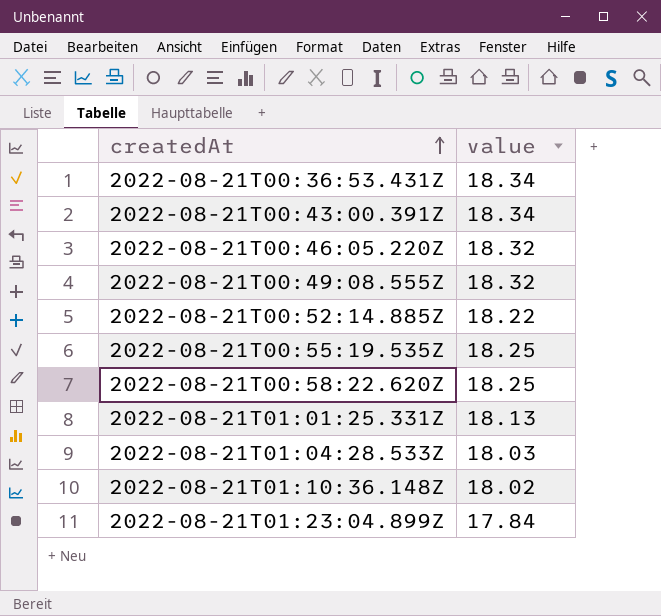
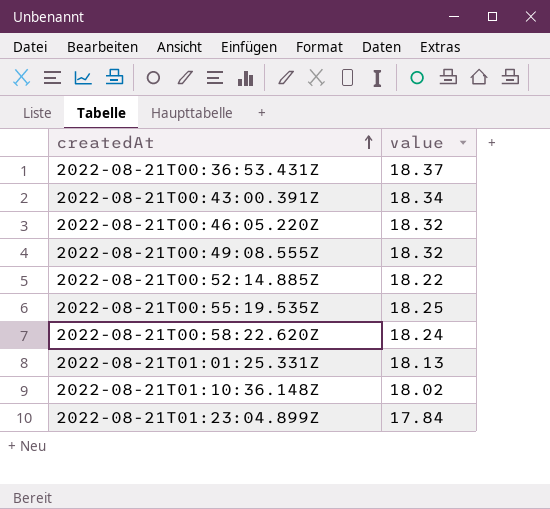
row 2022-08-21T01:04:28.533Z: 18.03 -> none
2022-08-21T00:36:53.431Z | value: 18.34 -> 18.37
2022-08-21T00:58:22.620Z | value: 18.25 -> 18.24

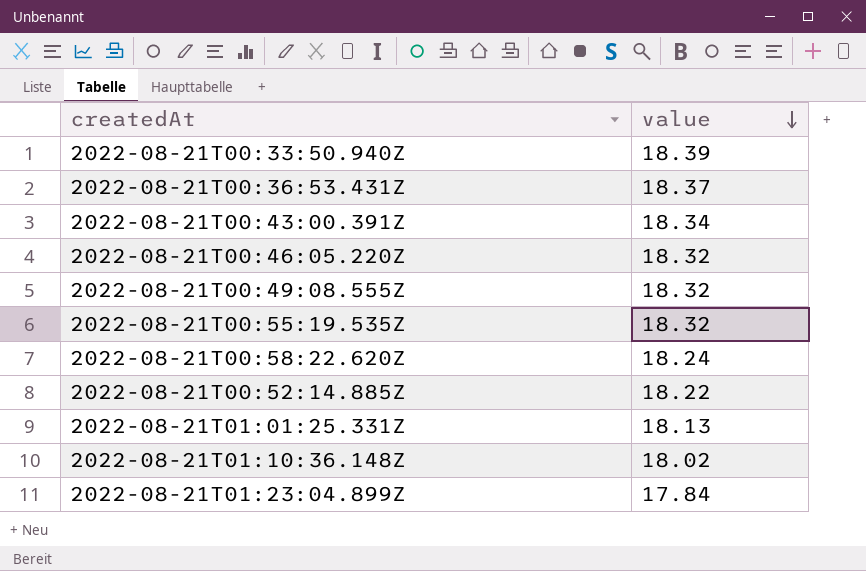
row order: createdAt ascending -> value descending
row 2022-08-21T00:33:50.940Z: none -> 18.39
2022-08-21T00:55:19.535Z | value: 18.25 -> 18.32

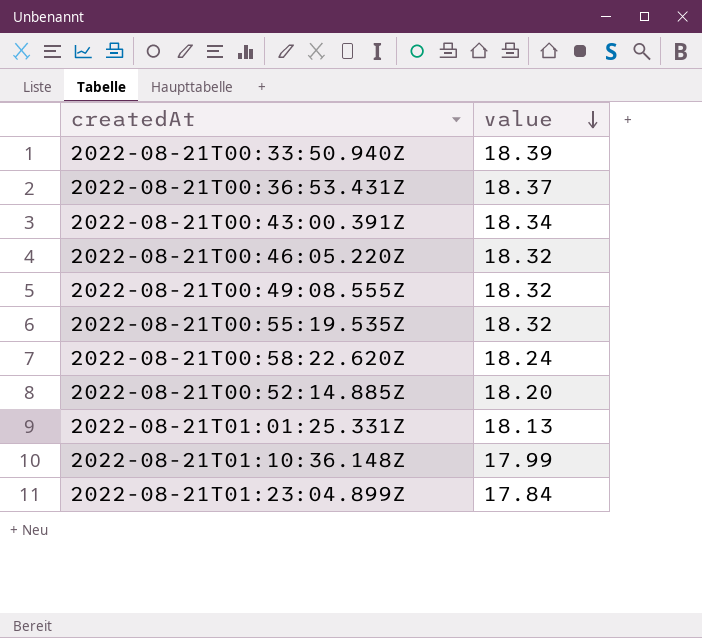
2022-08-21T00:52:14.885Z | value: 18.22 -> 18.20
2022-08-21T01:10:36.148Z | value: 18.02 -> 17.99

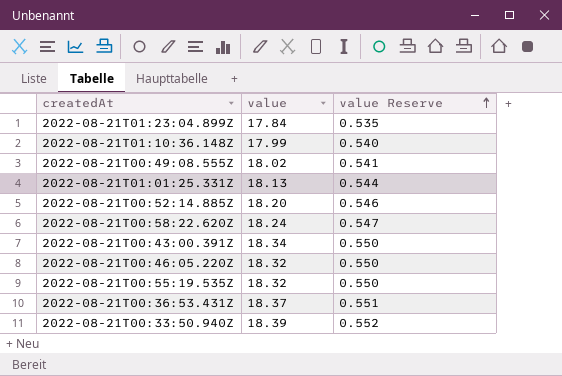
row order: value descending -> value Reserve ascending
column value Reserve | formula: none -> [value] * 0.03
2022-08-21T00:49:08.555Z | value: 18.32 -> 18.02

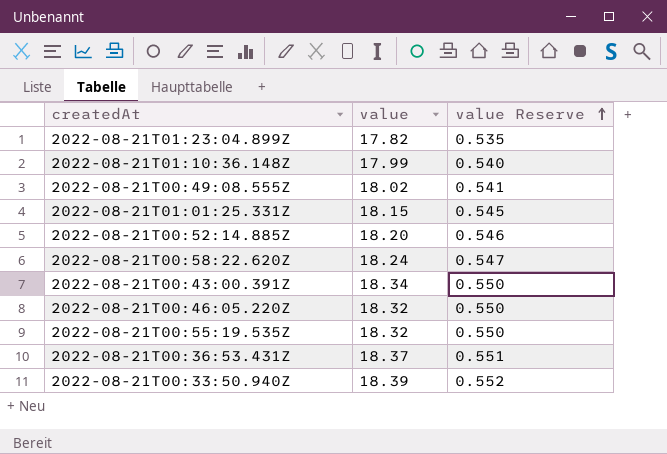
2022-08-21T01:23:04.899Z | value: 17.84 -> 17.82
2022-08-21T01:01:25.331Z | value: 18.13 -> 18.15
2022-08-21T01:01:25.331Z | value Reserve: 0.544 -> 0.545

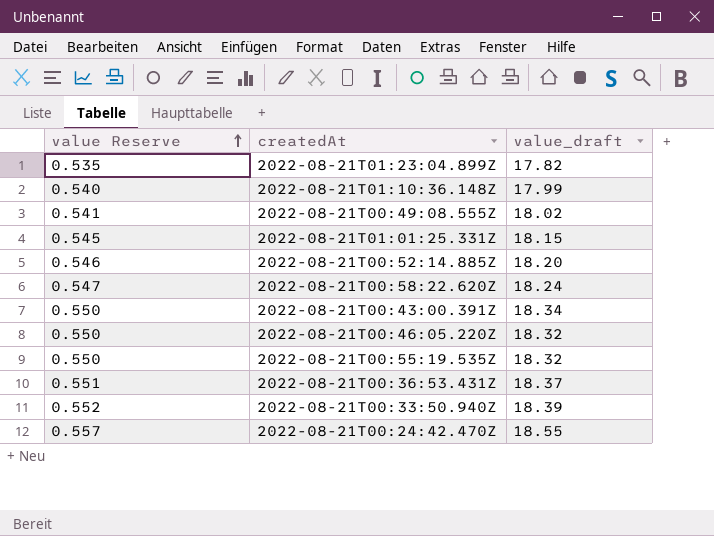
column value Reserve | position: 3 -> 1
column name: value -> value_draft
row 2022-08-21T00:24:42.470Z: none -> 0.557 | 18.55

